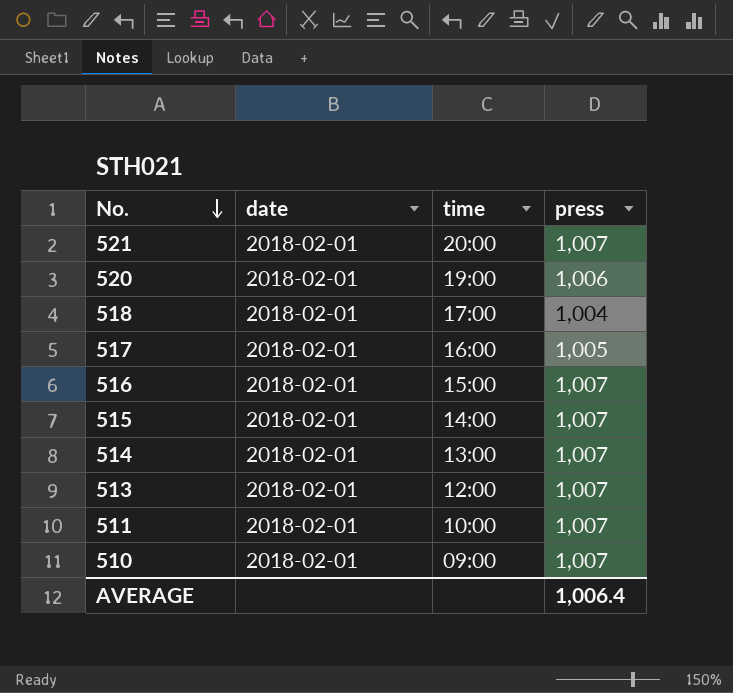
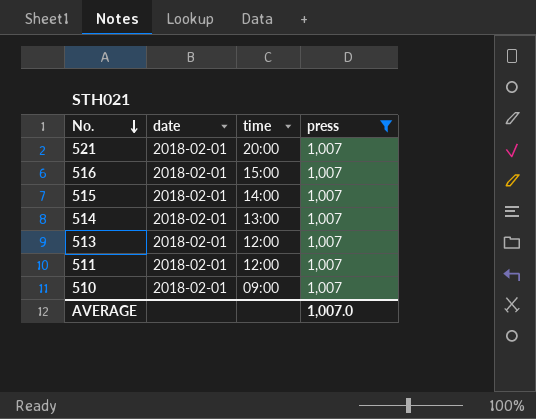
filter: none -> press = 1,007
511 | time: 10:00 -> 12:00
AVERAGE | press: 1,006.4 -> 1,007.0

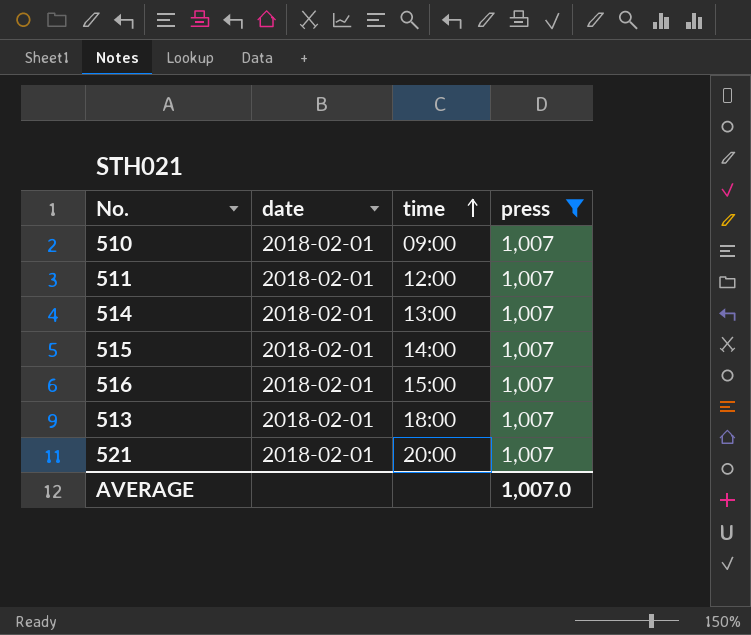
row order: No. descending -> time ascending
513 | time: 12:00 -> 18:00

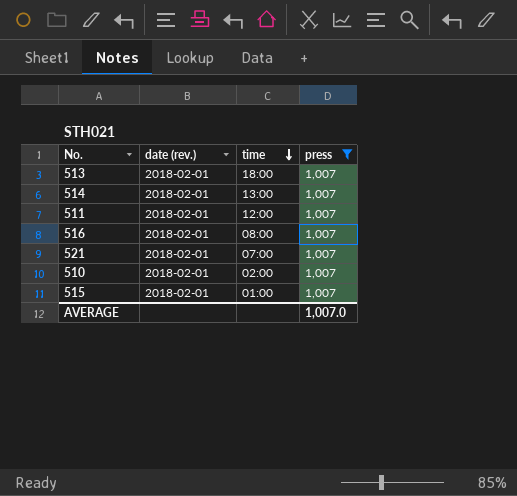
row order: time ascending -> time descending
column name: date -> date (rev.)
516 | time: 15:00 -> 08:00
521 | time: 20:00 -> 07:00
510 | time: 09:00 -> 02:00
515 | time: 14:00 -> 01:00

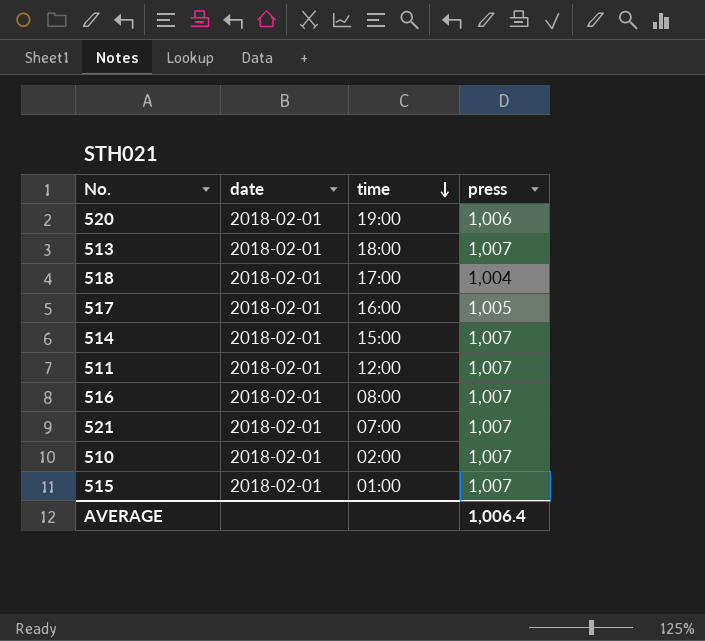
filter: press = 1,007 -> none
column name: date (rev.) -> date
514 | time: 13:00 -> 15:00
AVERAGE | press: 1,007.0 -> 1,006.4

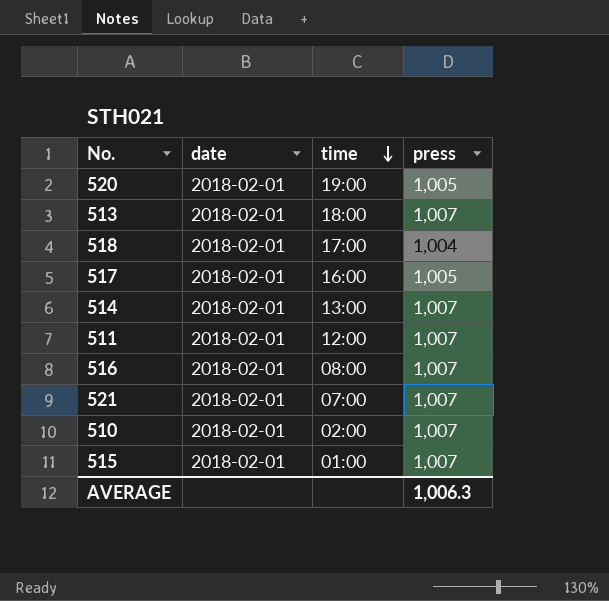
520 | press: 1,006 -> 1,005
514 | time: 15:00 -> 13:00
AVERAGE | press: 1,006.4 -> 1,006.3

